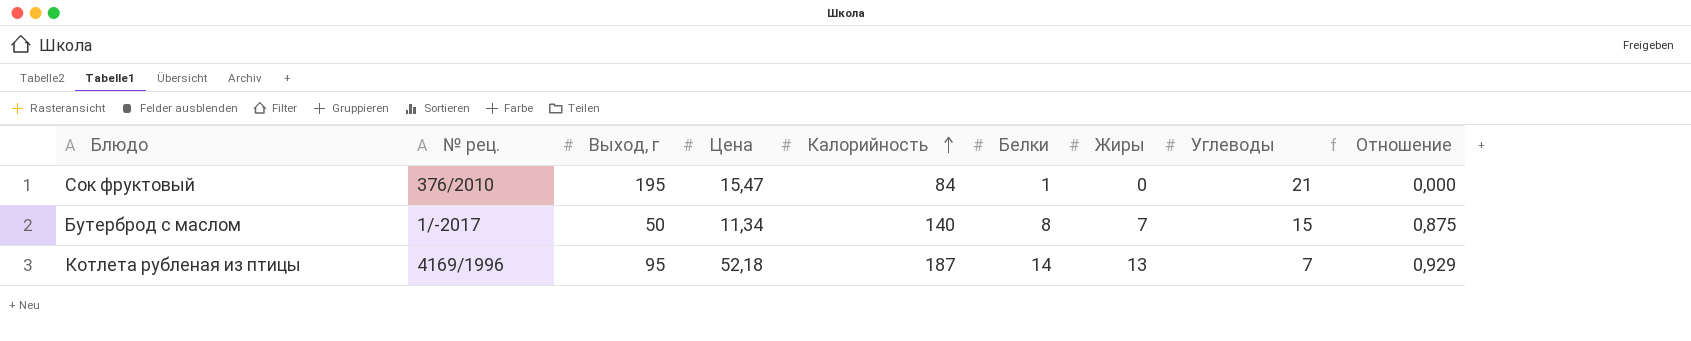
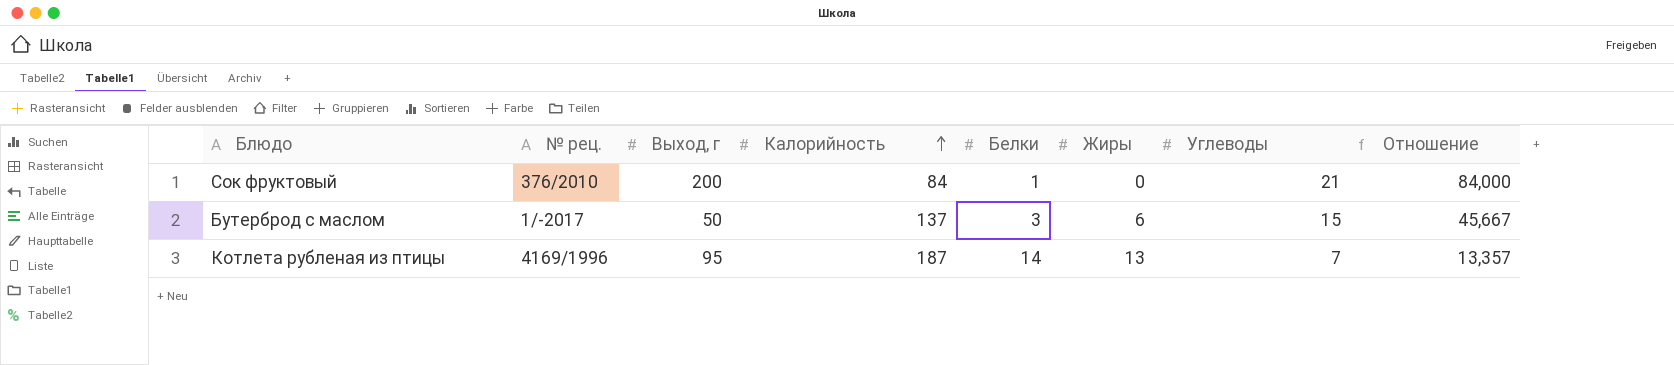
column Цена | position: 4 -> none
column Отношение | formula: [Жиры] / [Белки] -> [Калорийность] / [Белки]
Сок фруктовый | Выход, г: 195 -> 200
Бутерброд с маслом | Калорийность: 140 -> 137
Бутерброд с маслом | Белки: 8 -> 3
Бутерброд с маслом | Жиры: 7 -> 6

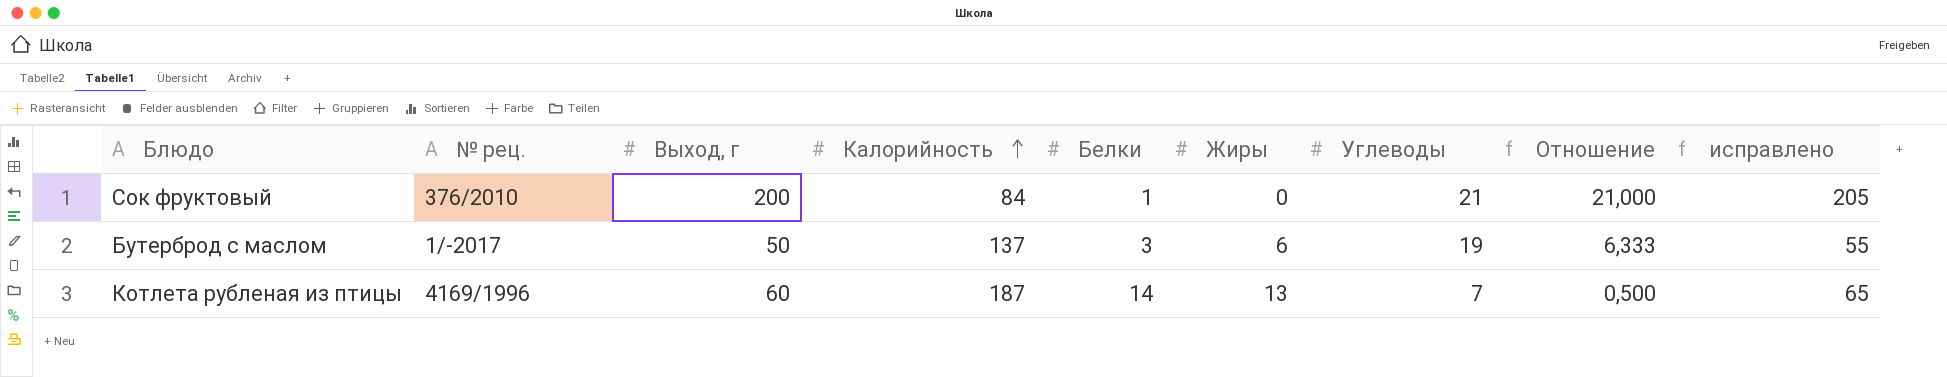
column Отношение | formula: [Калорийность] / [Белки] -> [Углеводы] / [Белки]
column исправлено | formula: none -> [Выход, г] + 5
Бутерброд с маслом | Углеводы: 15 -> 19
Котлета рубленая из птицы | Выход, г: 95 -> 60

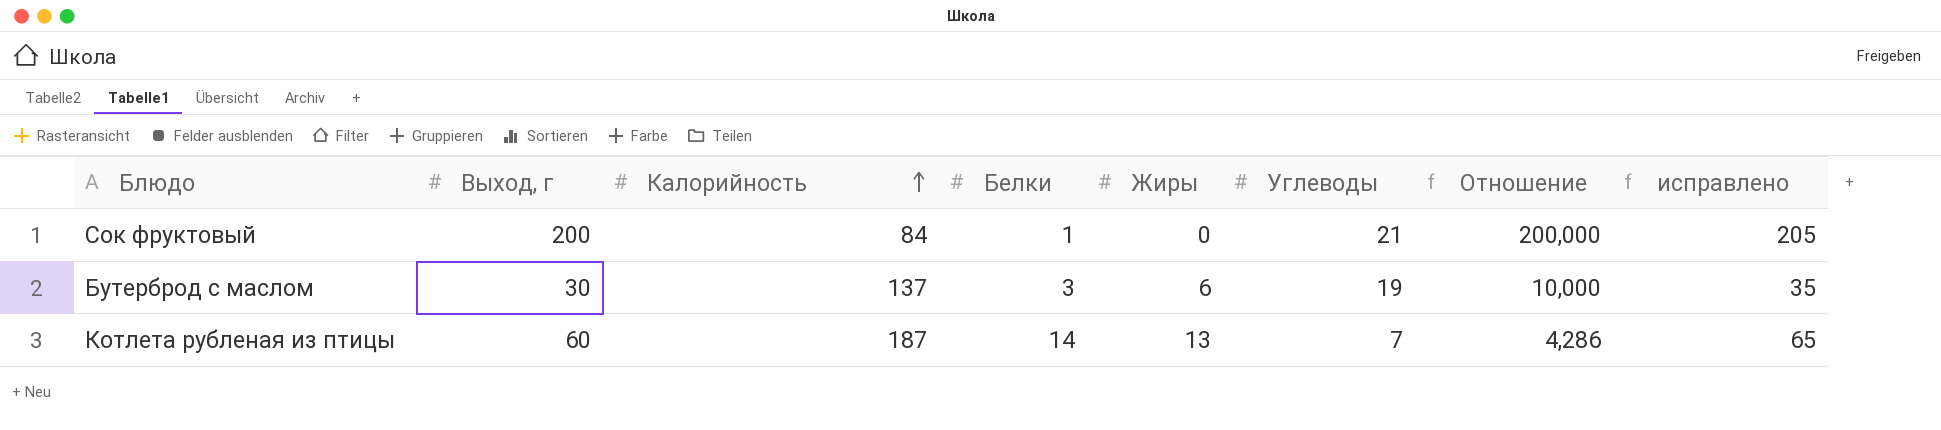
column № рец. | position: 2 -> none
column Отношение | formula: [Углеводы] / [Белки] -> [Выход, г] / [Белки]
Бутерброд с маслом | Выход, г: 50 -> 30
Бутерброд с маслом | исправлено: 55 -> 35

